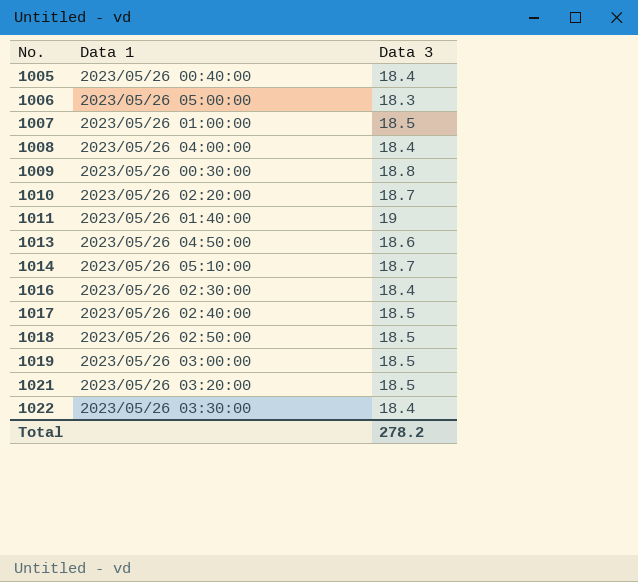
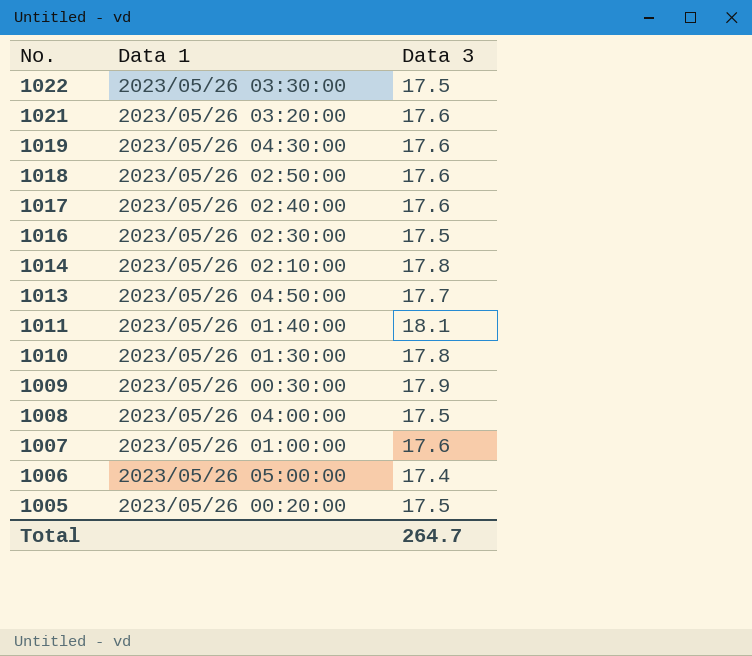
row order: No. ascending -> No. descending
1022 | Data 3: 18.4 -> 17.5
1021 | Data 3: 18.5 -> 17.6
1019 | Data 1: 2023/05/26 03:00:00 -> 2023/05/26 04:30:00
1019 | Data 3: 18.5 -> 17.6
1018 | Data 3: 18.5 -> 17.6
1017 | Data 3: 18.5 -> 17.6
1016 | Data 3: 18.4 -> 17.5
1014 | Data 1: 2023/05/26 05:10:00 -> 2023/05/26 02:10:00
1014 | Data 3: 18.7 -> 17.8
1013 | Data 3: 18.6 -> 17.7
1011 | Data 3: 19 -> 18.1
1010 | Data 1: 2023/05/26 02:20:00 -> 2023/05/26 01:30:00
1010 | Data 3: 18.7 -> 17.8
1009 | Data 3: 18.8 -> 17.9
1008 | Data 3: 18.4 -> 17.5
1007 | Data 3: 18.5 -> 17.6
1006 | Data 3: 18.3 -> 17.4
1005 | Data 1: 2023/05/26 00:40:00 -> 2023/05/26 00:20:00
1005 | Data 3: 18.4 -> 17.5
Total | Data 3: 278.2 -> 264.7

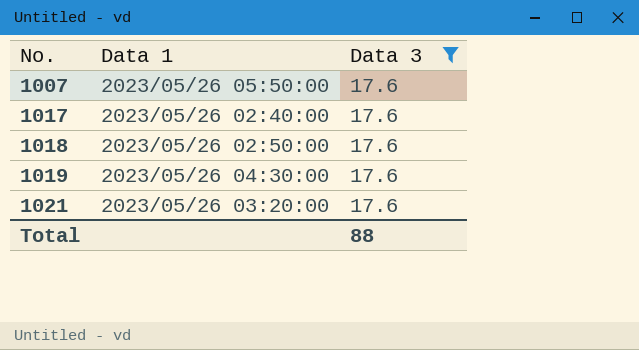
filter: none -> Data 3 = 17.6
row order: No. descending -> No. ascending
1007 | Data 1: 2023/05/26 01:00:00 -> 2023/05/26 05:50:00
Total | Data 3: 264.7 -> 88

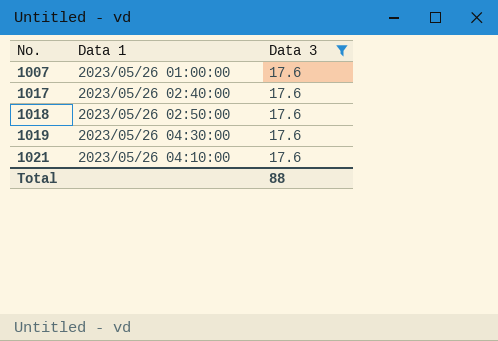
1007 | Data 1: 2023/05/26 05:50:00 -> 2023/05/26 01:00:00
1021 | Data 1: 2023/05/26 03:20:00 -> 2023/05/26 04:10:00

